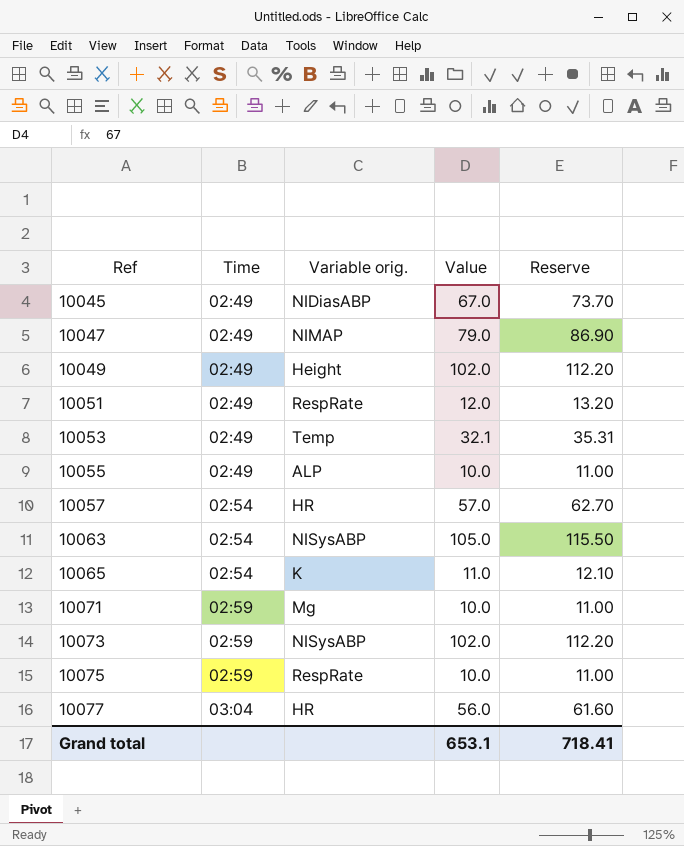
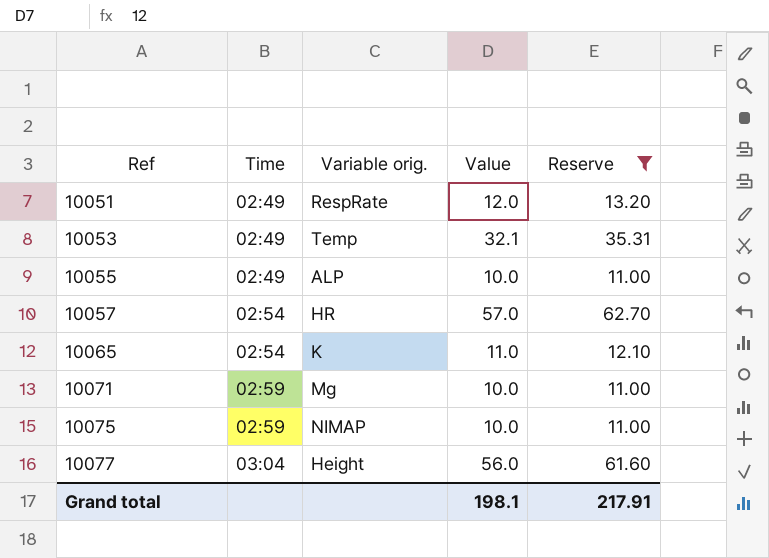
filter: none -> Reserve <= 62.70
10075 | Variable orig.: RespRate -> NIMAP
10077 | Variable orig.: HR -> Height
Grand total | Value: 653.1 -> 198.1
Grand total | Reserve: 718.41 -> 217.91

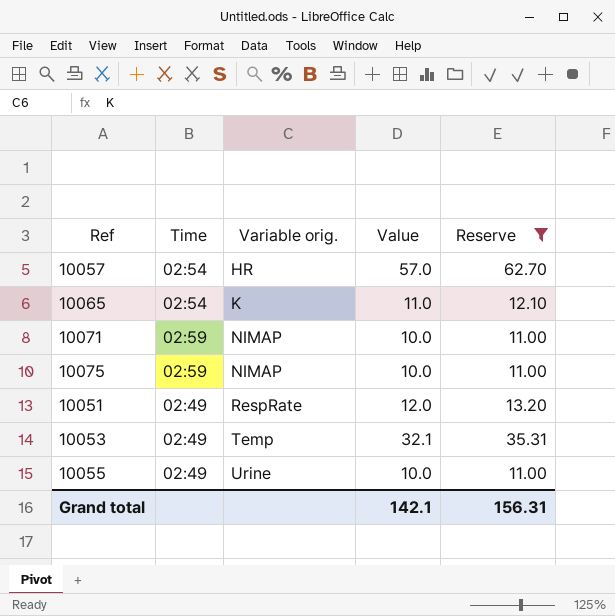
row order: Ref ascending -> Variable orig. ascending
row 10077: 03:04 | Height | 56.0 | 61.60 -> none
10071 | Variable orig.: Mg -> NIMAP
10055 | Variable orig.: ALP -> Urine
Grand total | Value: 198.1 -> 142.1
Grand total | Reserve: 217.91 -> 156.31

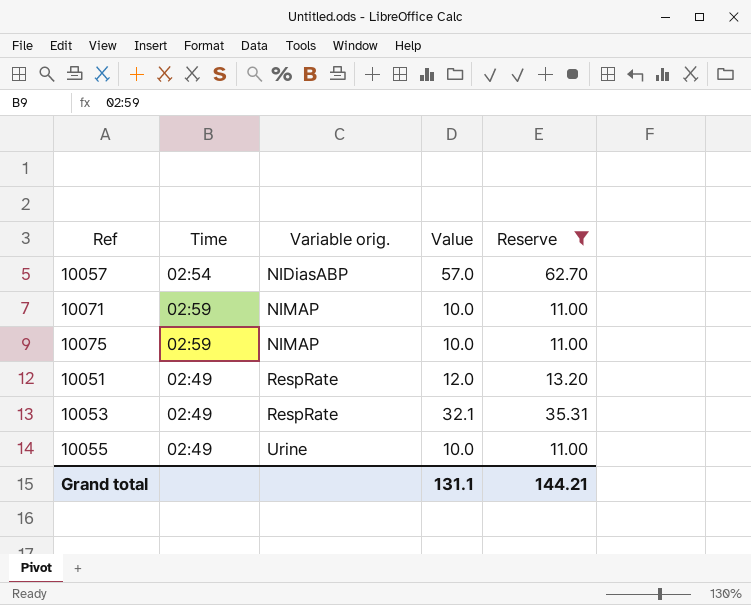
row 10065: 02:54 | K | 11.0 | 12.10 -> none
10057 | Variable orig.: HR -> NIDiasABP
10053 | Variable orig.: Temp -> RespRate
Grand total | Value: 142.1 -> 131.1
Grand total | Reserve: 156.31 -> 144.21

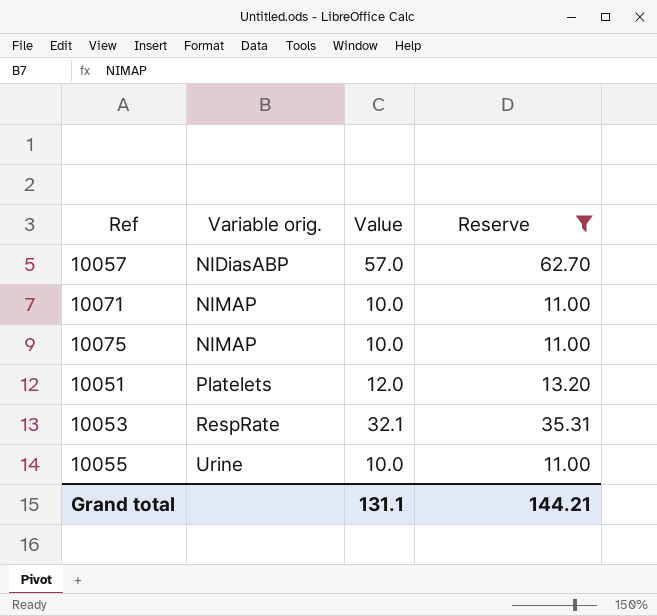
column Time | position: 2 -> none
10051 | Variable orig.: RespRate -> Platelets

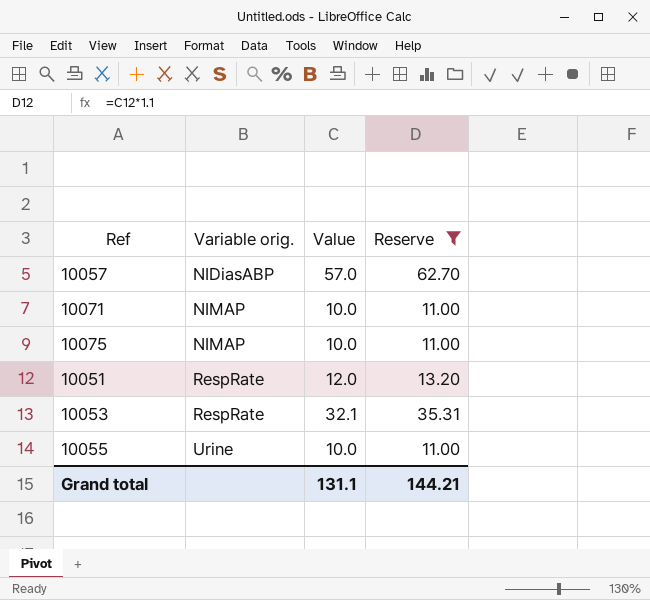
10051 | Variable orig.: Platelets -> RespRate

